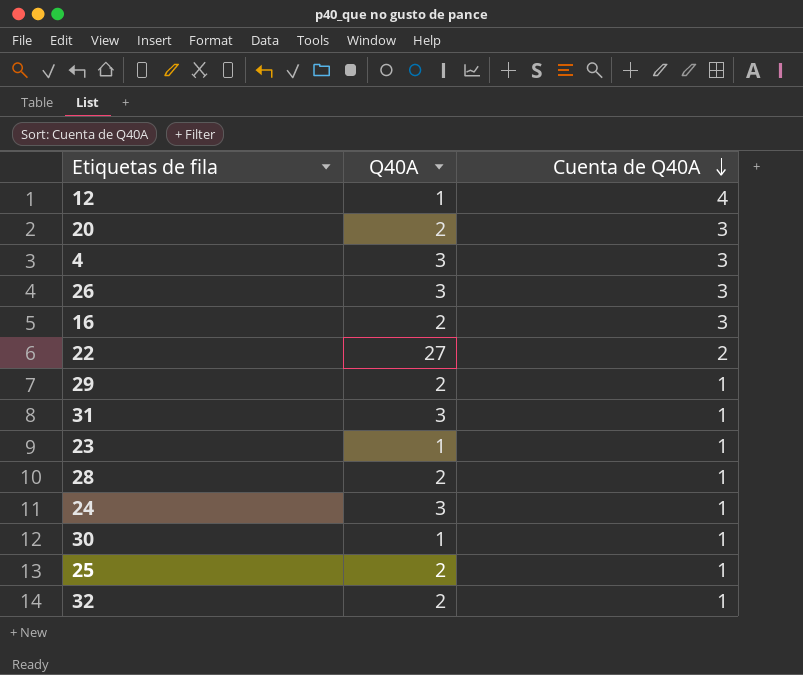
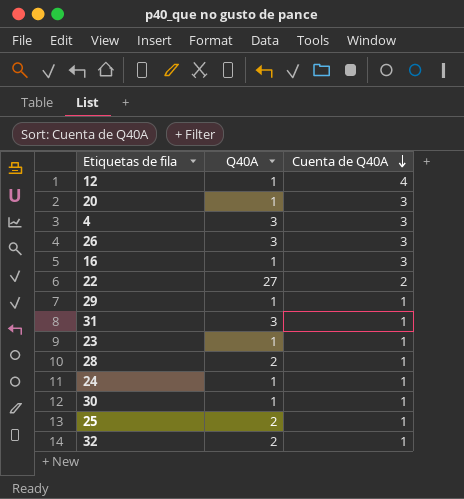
20 | Q40A: 2 -> 1
16 | Q40A: 2 -> 1
29 | Q40A: 2 -> 1
24 | Q40A: 3 -> 1

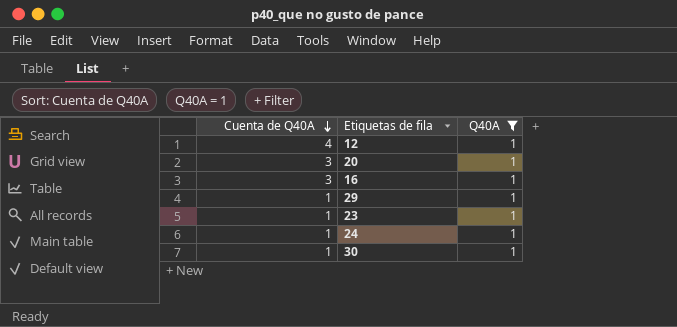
filter: none -> Q40A = 1
column Cuenta de Q40A | position: 3 -> 1

